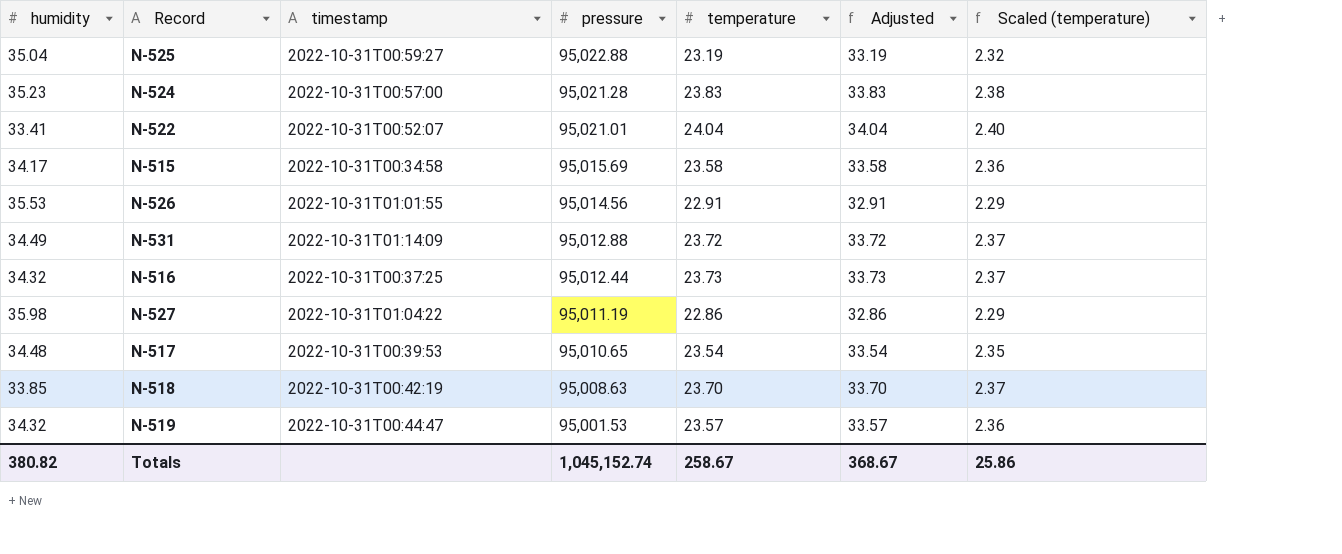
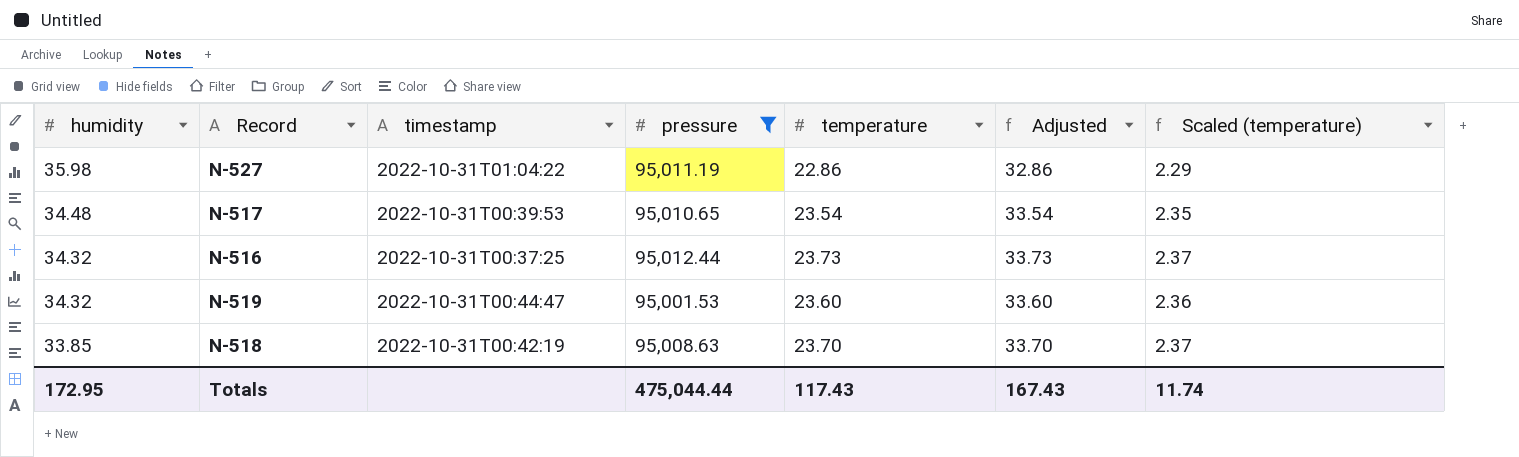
filter: none -> pressure <= 95,012.44
row order: pressure descending -> humidity descending
N-519 | temperature: 23.57 -> 23.60
N-519 | Adjusted: 33.57 -> 33.60
Totals | humidity: 380.82 -> 172.95
Totals | pressure: 1,045,152.74 -> 475,044.44
Totals | temperature: 258.67 -> 117.43
Totals | Adjusted: 368.67 -> 167.43
Totals | Scaled (temperature): 25.86 -> 11.74

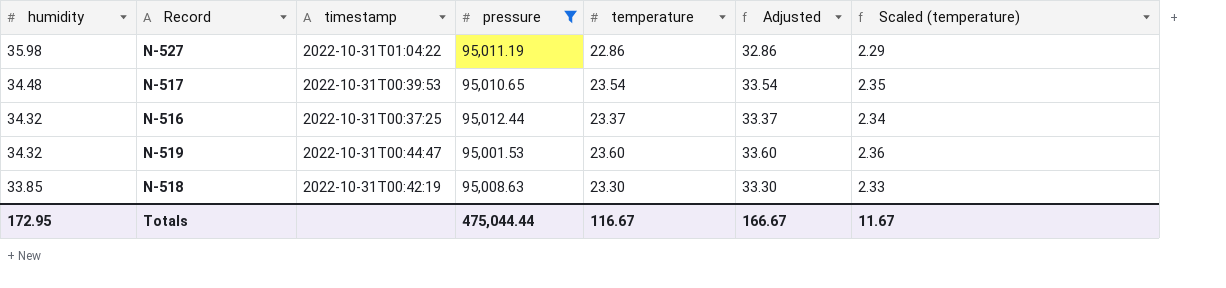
N-516 | temperature: 23.73 -> 23.37
N-516 | Adjusted: 33.73 -> 33.37
N-516 | Scaled (temperature): 2.37 -> 2.34
N-518 | temperature: 23.70 -> 23.30
N-518 | Adjusted: 33.70 -> 33.30
N-518 | Scaled (temperature): 2.37 -> 2.33
Totals | temperature: 117.43 -> 116.67
Totals | Adjusted: 167.43 -> 166.67
Totals | Scaled (temperature): 11.74 -> 11.67

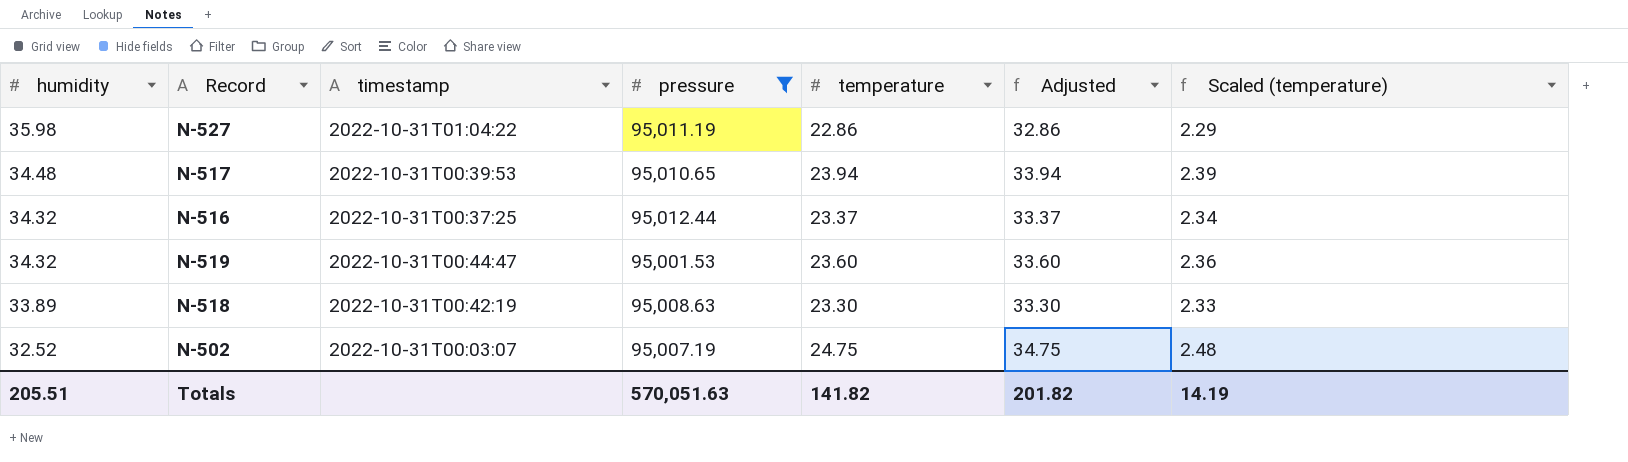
N-517 | temperature: 23.54 -> 23.94
N-517 | Adjusted: 33.54 -> 33.94
N-517 | Scaled (temperature): 2.35 -> 2.39
N-518 | humidity: 33.85 -> 33.89
row N-502: none -> 32.52 | 2022-10-31T00:03:07 | 95,007.19 | 24.75 | 34.75 | 2.48
Totals | humidity: 172.95 -> 205.51
Totals | pressure: 475,044.44 -> 570,051.63
Totals | temperature: 116.67 -> 141.82
Totals | Adjusted: 166.67 -> 201.82
Totals | Scaled (temperature): 11.67 -> 14.19

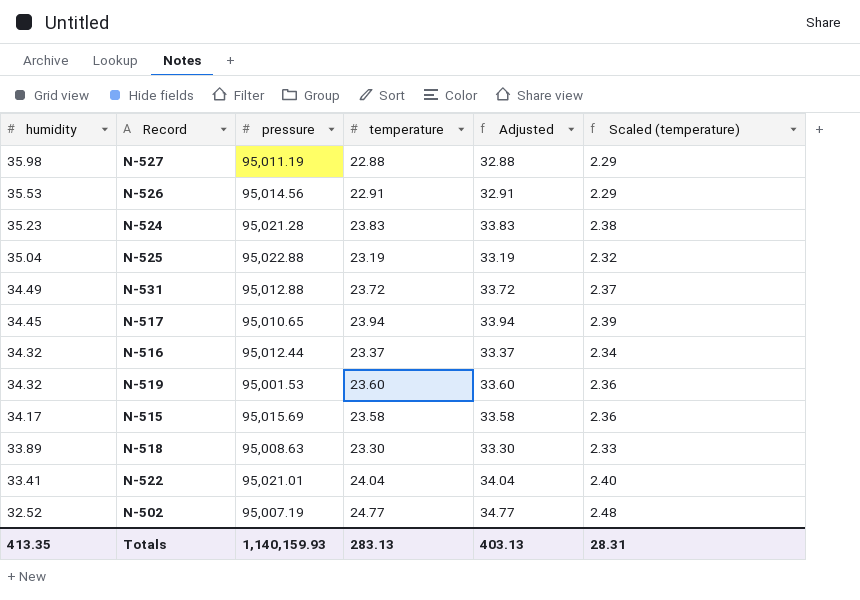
filter: pressure <= 95,012.44 -> none
column timestamp | position: 3 -> none
N-527 | temperature: 22.86 -> 22.88
N-527 | Adjusted: 32.86 -> 32.88
N-517 | humidity: 34.48 -> 34.45
N-502 | temperature: 24.75 -> 24.77
N-502 | Adjusted: 34.75 -> 34.77
Totals | humidity: 205.51 -> 413.35
Totals | pressure: 570,051.63 -> 1,140,159.93
Totals | temperature: 141.82 -> 283.13
Totals | Adjusted: 201.82 -> 403.13
Totals | Scaled (temperature): 14.19 -> 28.31

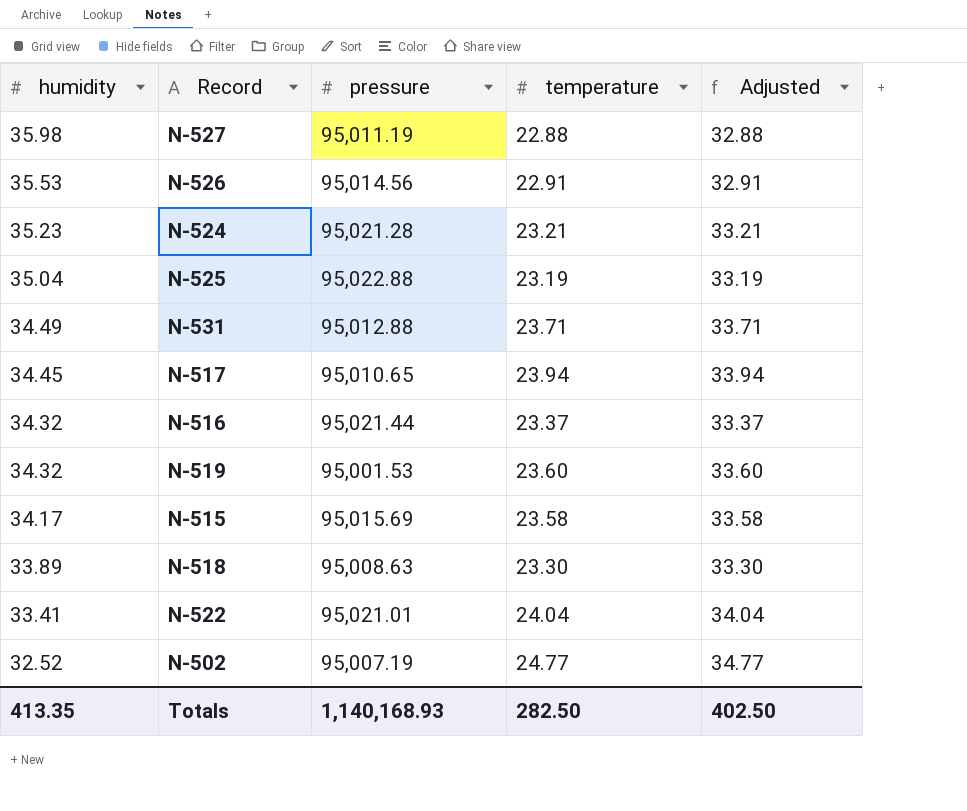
column Scaled (temperature) | formula: [temperature] * 0.1 -> none
N-524 | temperature: 23.83 -> 23.21
N-524 | Adjusted: 33.83 -> 33.21
N-531 | temperature: 23.72 -> 23.71
N-531 | Adjusted: 33.72 -> 33.71
N-516 | pressure: 95,012.44 -> 95,021.44
Totals | pressure: 1,140,159.93 -> 1,140,168.93
Totals | temperature: 283.13 -> 282.50
Totals | Adjusted: 403.13 -> 402.50

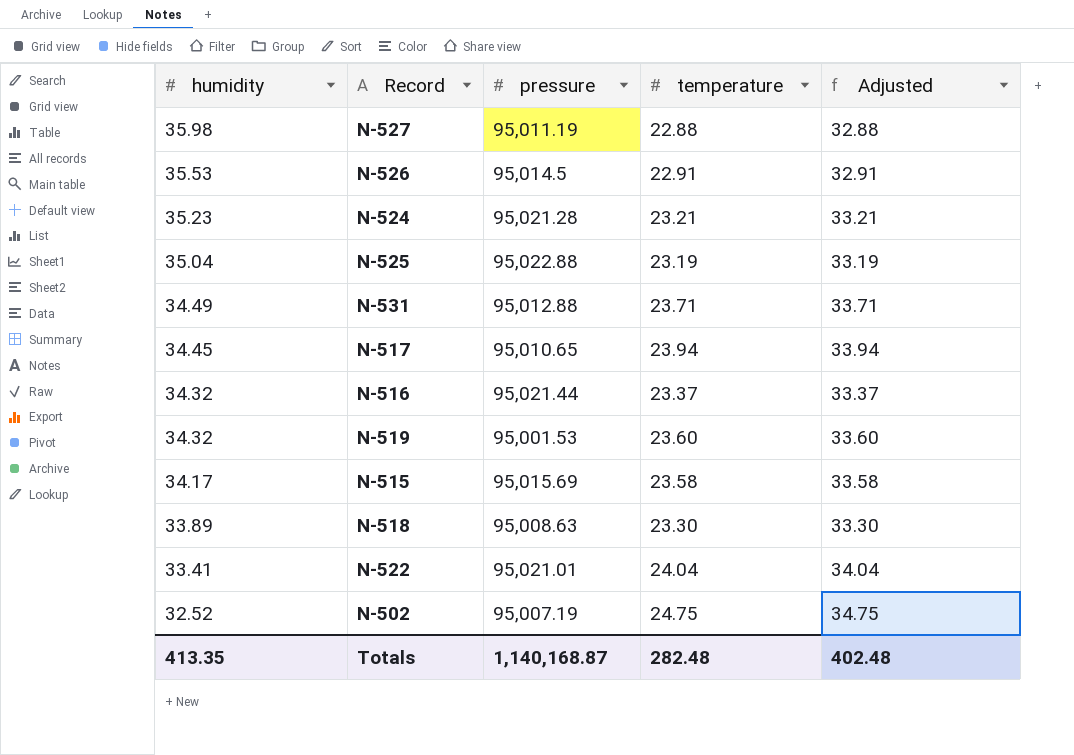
N-526 | pressure: 95,014.56 -> 95,014.5
N-502 | temperature: 24.77 -> 24.75
N-502 | Adjusted: 34.77 -> 34.75
Totals | pressure: 1,140,168.93 -> 1,140,168.87
Totals | temperature: 282.50 -> 282.48
Totals | Adjusted: 402.50 -> 402.48

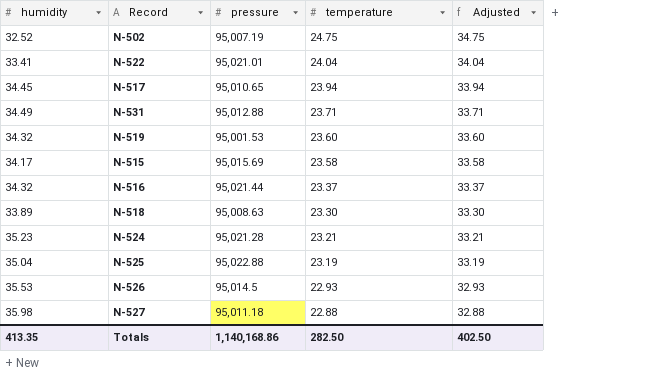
row order: humidity descending -> temperature descending
N-526 | temperature: 22.91 -> 22.93
N-526 | Adjusted: 32.91 -> 32.93
N-527 | pressure: 95,011.19 -> 95,011.18
Totals | pressure: 1,140,168.87 -> 1,140,168.86
Totals | temperature: 282.48 -> 282.50
Totals | Adjusted: 402.48 -> 402.50

